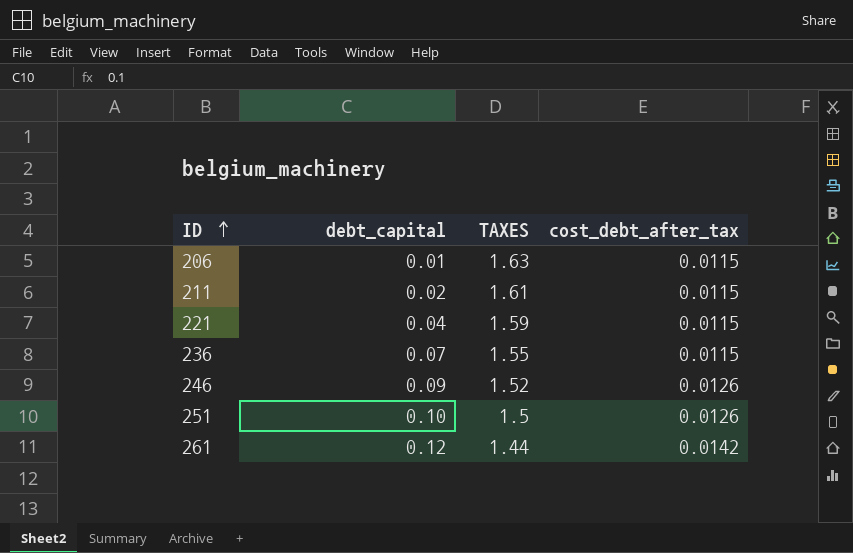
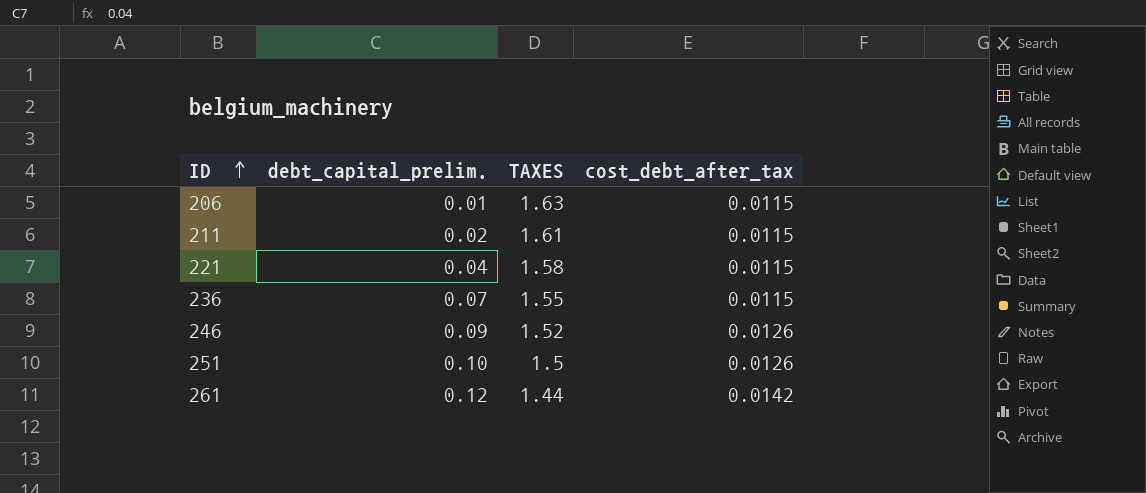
column name: debt_capital -> debt_capital_prelim.
221 | TAXES: 1.59 -> 1.58

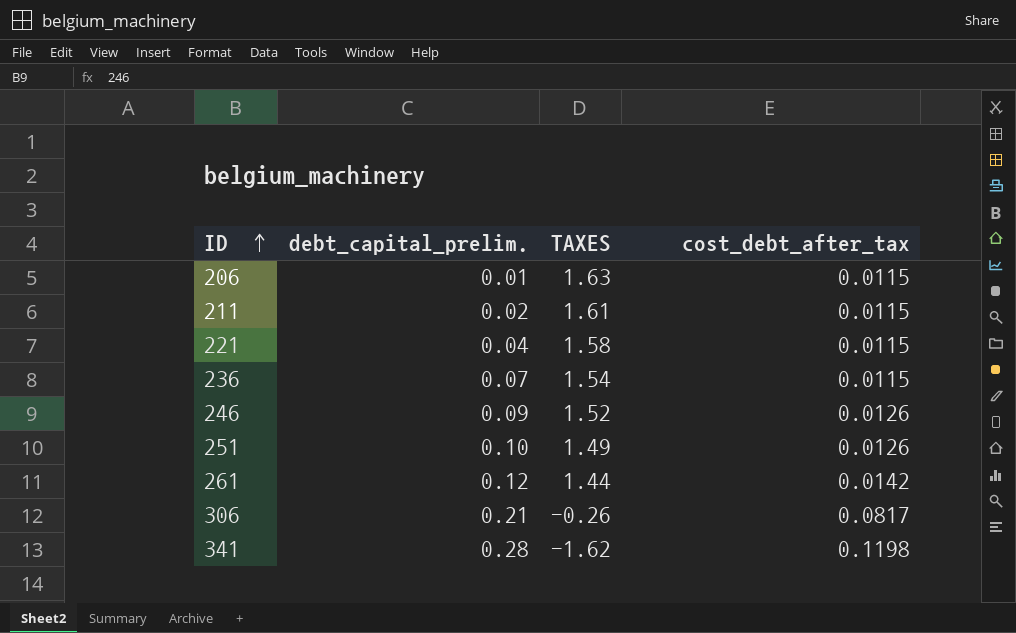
236 | TAXES: 1.55 -> 1.54
251 | TAXES: 1.5 -> 1.49
row 306: none -> 0.21 | -0.26 | 0.0817
row 341: none -> 0.28 | -1.62 | 0.1198

